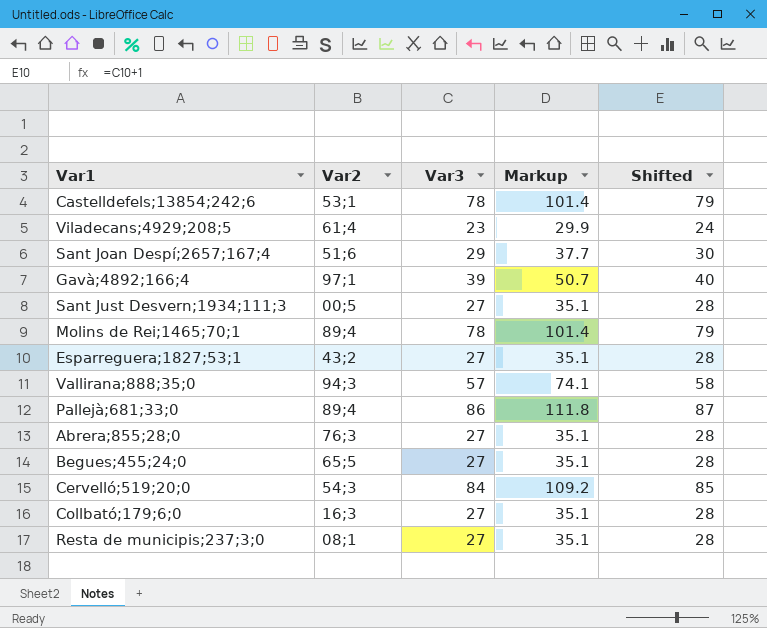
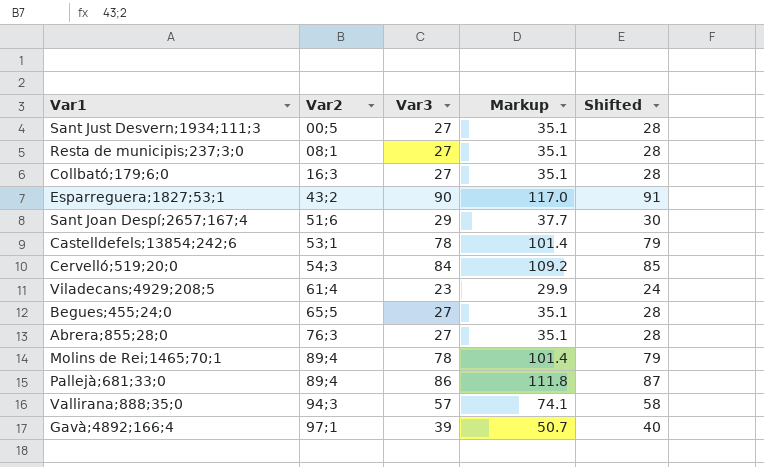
row order: none -> Var2 ascending
Esparreguera;1827;53;1 | Var3: 27 -> 90
Esparreguera;1827;53;1 | Markup: 35.1 -> 117.0
Esparreguera;1827;53;1 | Shifted: 28 -> 91

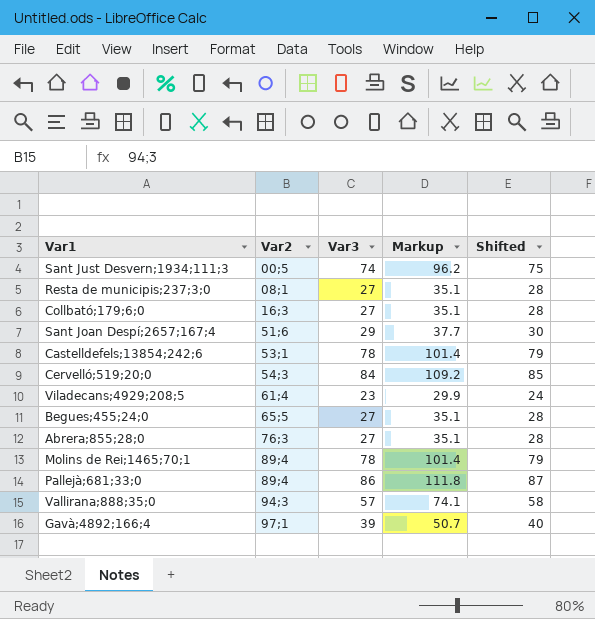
row Esparreguera;1827;53;1: 43;2 | 90 | 117.0 | 91 -> none
Sant Just Desvern;1934;111;3 | Var3: 27 -> 74
Sant Just Desvern;1934;111;3 | Markup: 35.1 -> 96.2
Sant Just Desvern;1934;111;3 | Shifted: 28 -> 75

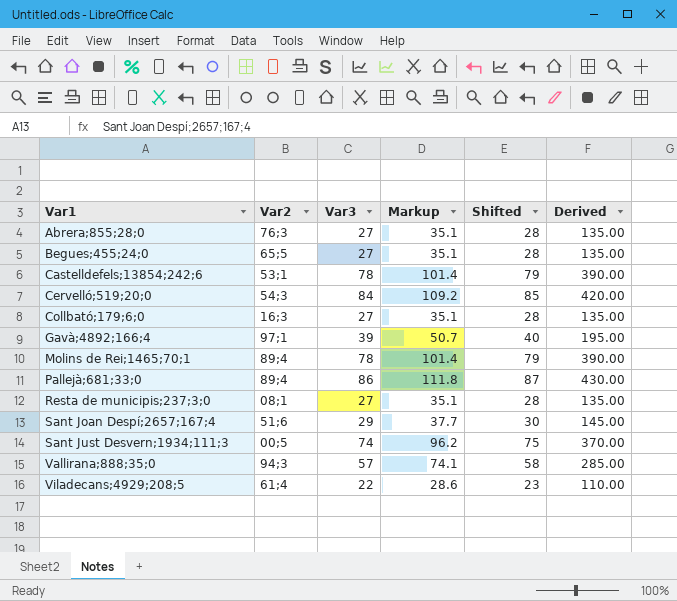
row order: Var2 ascending -> Var1 ascending
column Derived | formula: none -> [Var3] * 5
Viladecans;4929;208;5 | Var3: 23 -> 22
Viladecans;4929;208;5 | Markup: 29.9 -> 28.6
Viladecans;4929;208;5 | Shifted: 24 -> 23

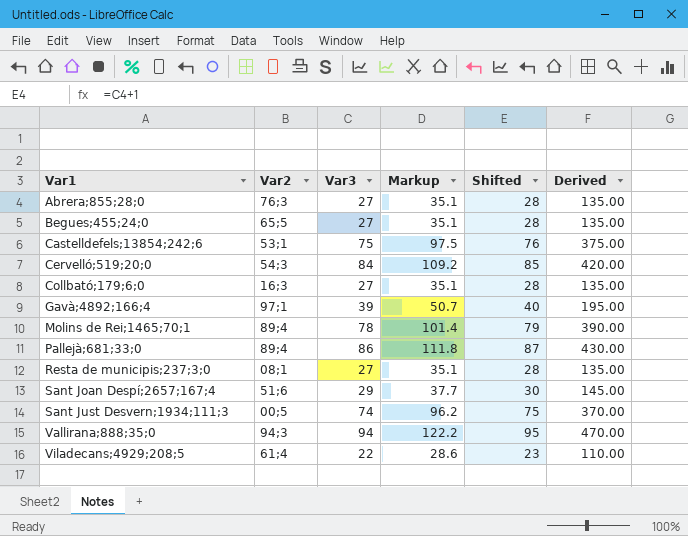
Castelldefels;13854;242;6 | Var3: 78 -> 75
Castelldefels;13854;242;6 | Markup: 101.4 -> 97.5
Castelldefels;13854;242;6 | Shifted: 79 -> 76
Castelldefels;13854;242;6 | Derived: 390.00 -> 375.00
Vallirana;888;35;0 | Var3: 57 -> 94
Vallirana;888;35;0 | Markup: 74.1 -> 122.2
Vallirana;888;35;0 | Shifted: 58 -> 95
Vallirana;888;35;0 | Derived: 285.00 -> 470.00

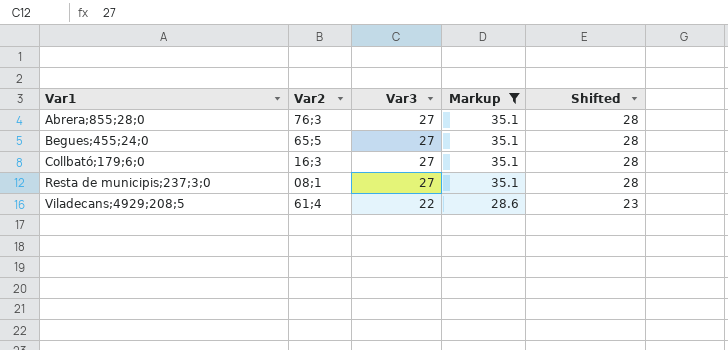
filter: none -> Markup <= 35.1
column Derived | formula: [Var3] * 5 -> none

